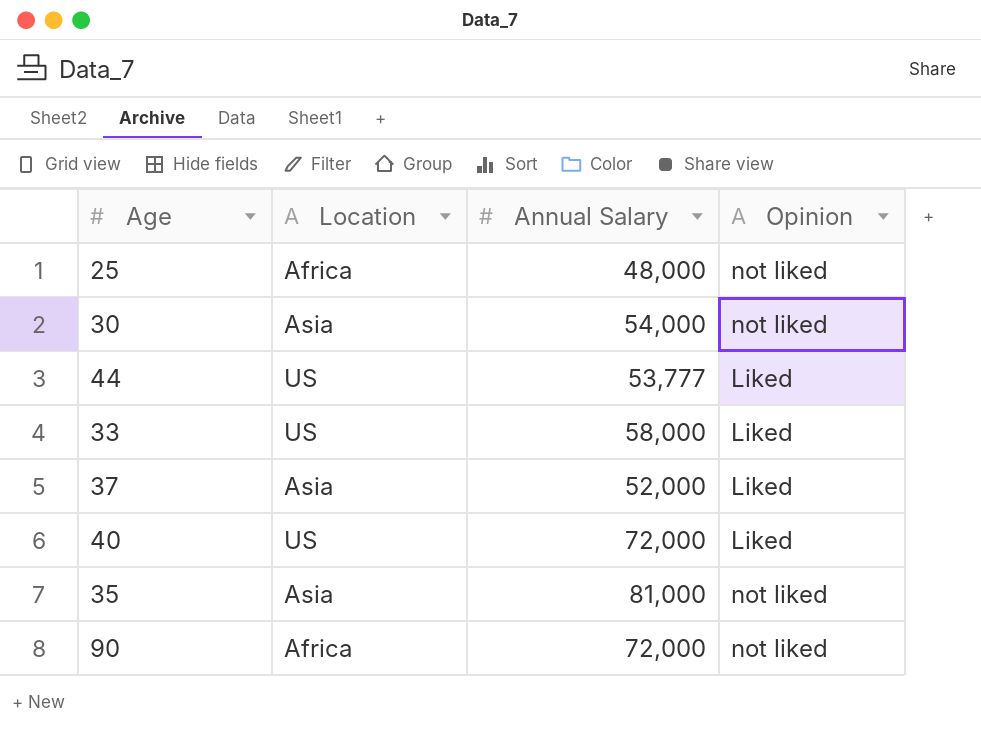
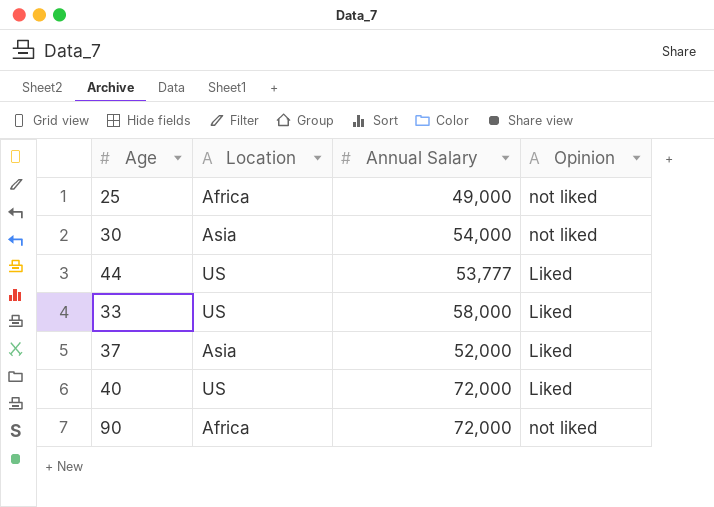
row 35: Asia | 81,000 | not liked -> none
25 | Annual Salary: 48,000 -> 49,000

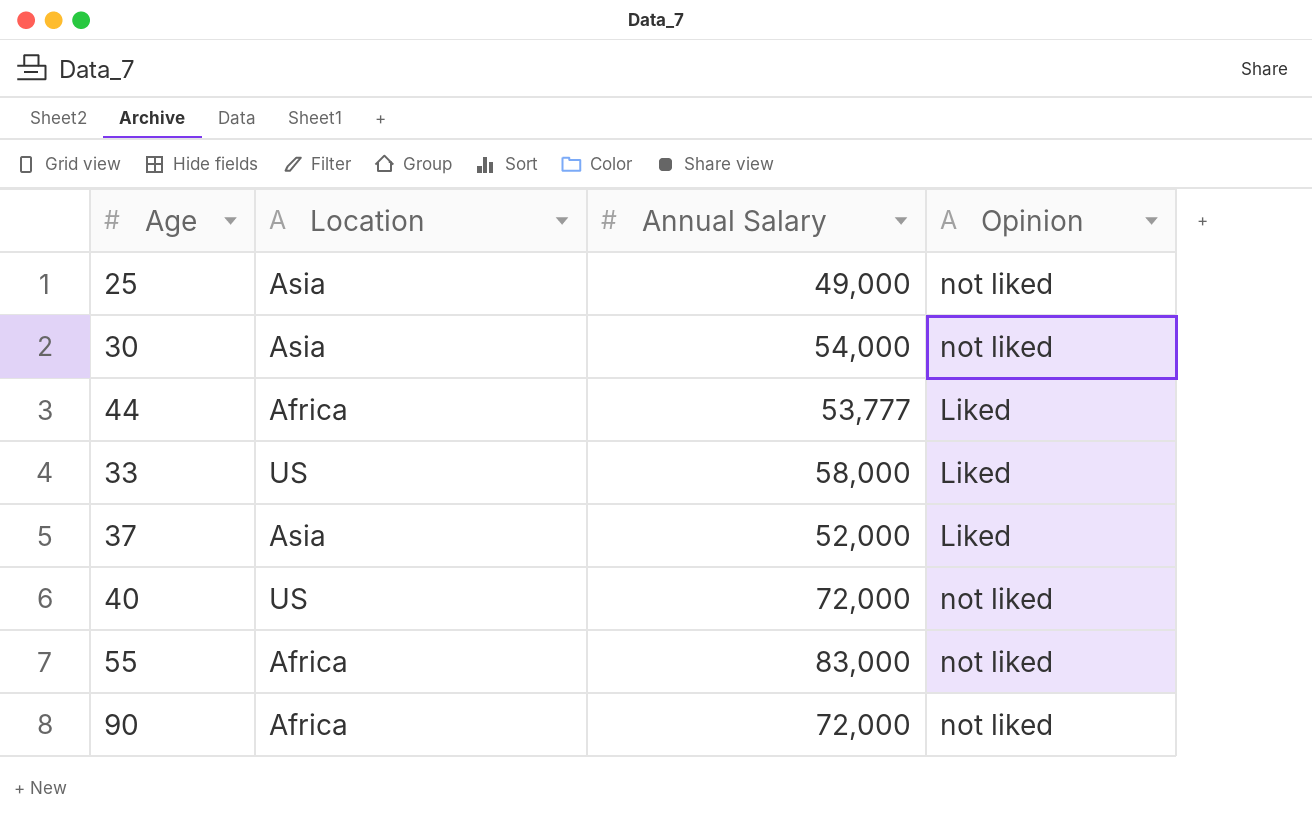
25 | Location: Africa -> Asia
44 | Location: US -> Africa
40 | Opinion: Liked -> not liked
row 55: none -> Africa | 83,000 | not liked

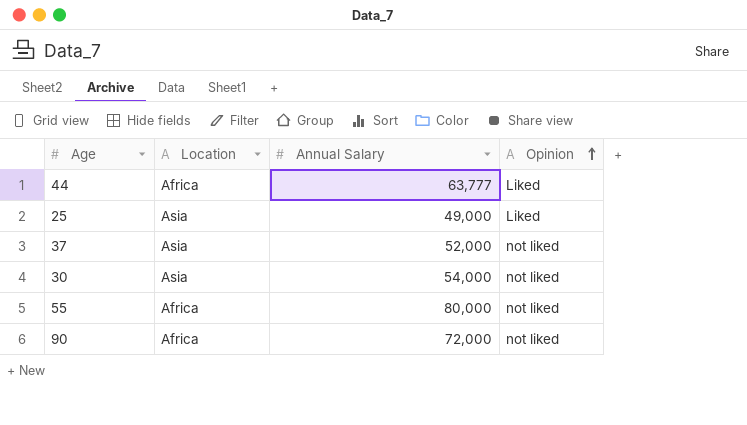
row order: none -> Opinion ascending
row 33: US | 58,000 | Liked -> none
row 40: US | 72,000 | not liked -> none
44 | Annual Salary: 53,777 -> 63,777
25 | Opinion: not liked -> Liked
37 | Opinion: Liked -> not liked
55 | Annual Salary: 83,000 -> 80,000

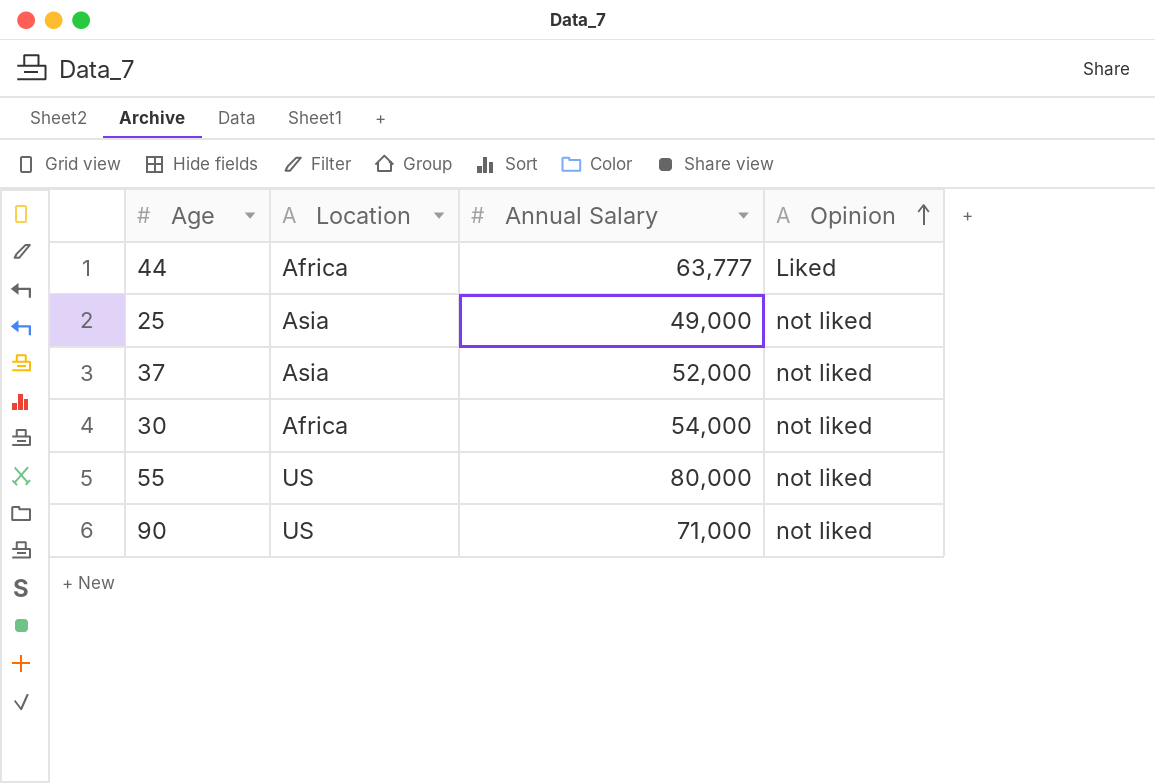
25 | Opinion: Liked -> not liked
30 | Location: Asia -> Africa
55 | Location: Africa -> US
90 | Location: Africa -> US
90 | Annual Salary: 72,000 -> 71,000

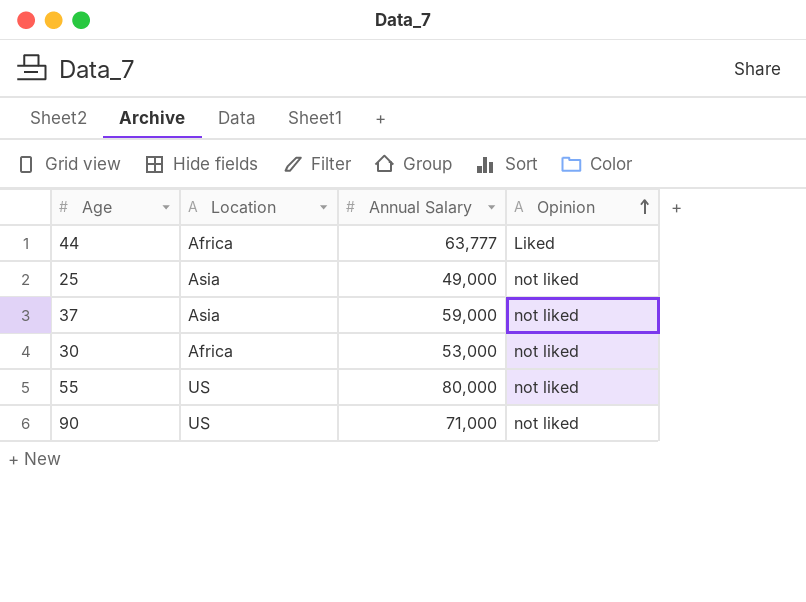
37 | Annual Salary: 52,000 -> 59,000
30 | Annual Salary: 54,000 -> 53,000

